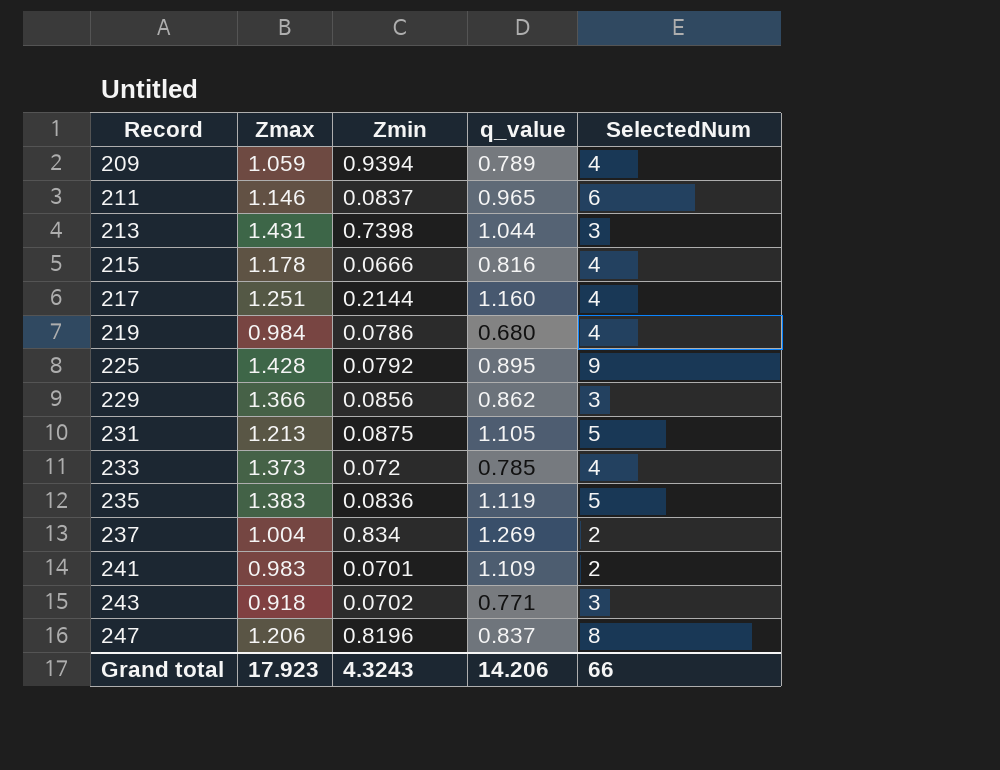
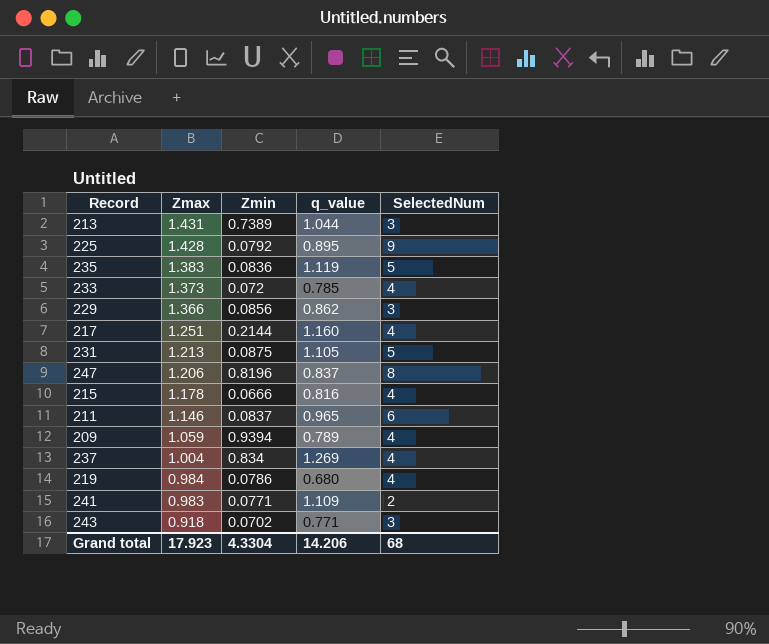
row order: Record ascending -> Zmax descending
213 | Zmin: 0.7398 -> 0.7389
237 | SelectedNum: 2 -> 4
241 | Zmin: 0.0701 -> 0.0771
Grand total | Zmin: 4.3243 -> 4.3304
Grand total | SelectedNum: 66 -> 68

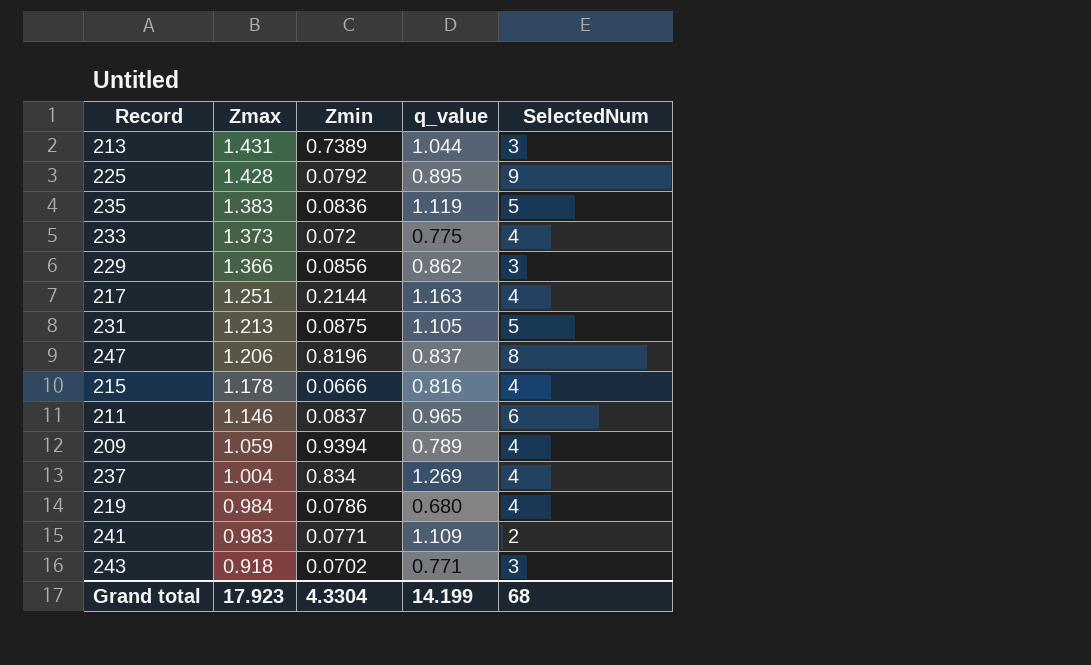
233 | q_value: 0.785 -> 0.775
217 | q_value: 1.160 -> 1.163
Grand total | q_value: 14.206 -> 14.199

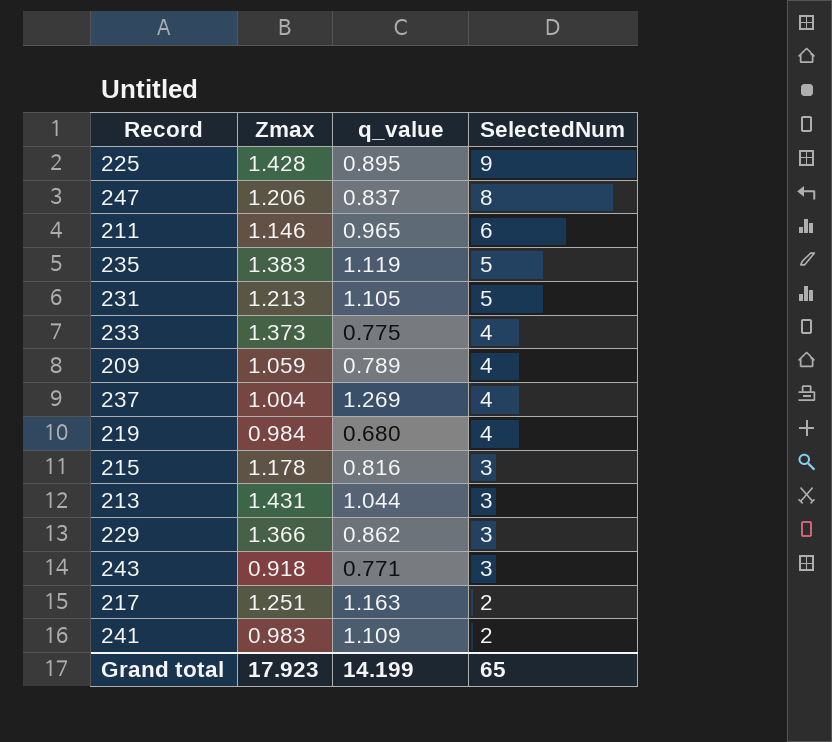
row order: Zmax descending -> SelectedNum descending
column Zmin | position: 3 -> none
215 | SelectedNum: 4 -> 3
217 | SelectedNum: 4 -> 2
Grand total | SelectedNum: 68 -> 65

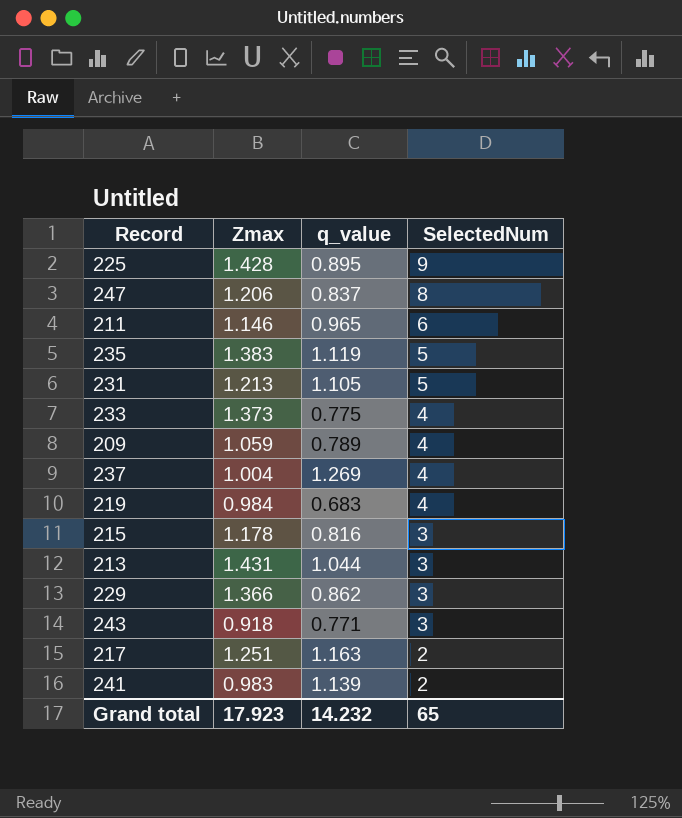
219 | q_value: 0.680 -> 0.683
241 | q_value: 1.109 -> 1.139
Grand total | q_value: 14.199 -> 14.232

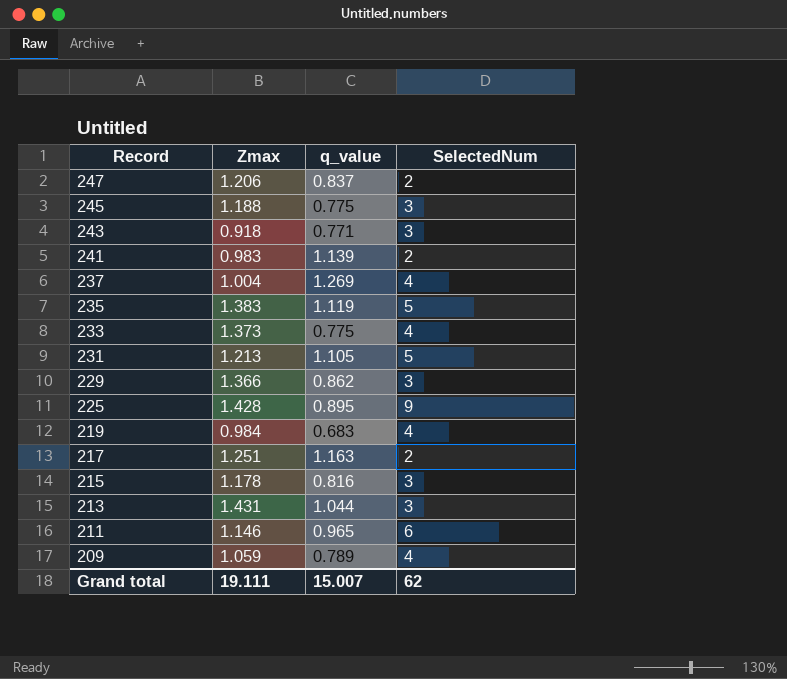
row order: SelectedNum descending -> Record descending
247 | SelectedNum: 8 -> 2
row 245: none -> 1.188 | 0.775 | 3
Grand total | Zmax: 17.923 -> 19.111
Grand total | q_value: 14.232 -> 15.007
Grand total | SelectedNum: 65 -> 62

